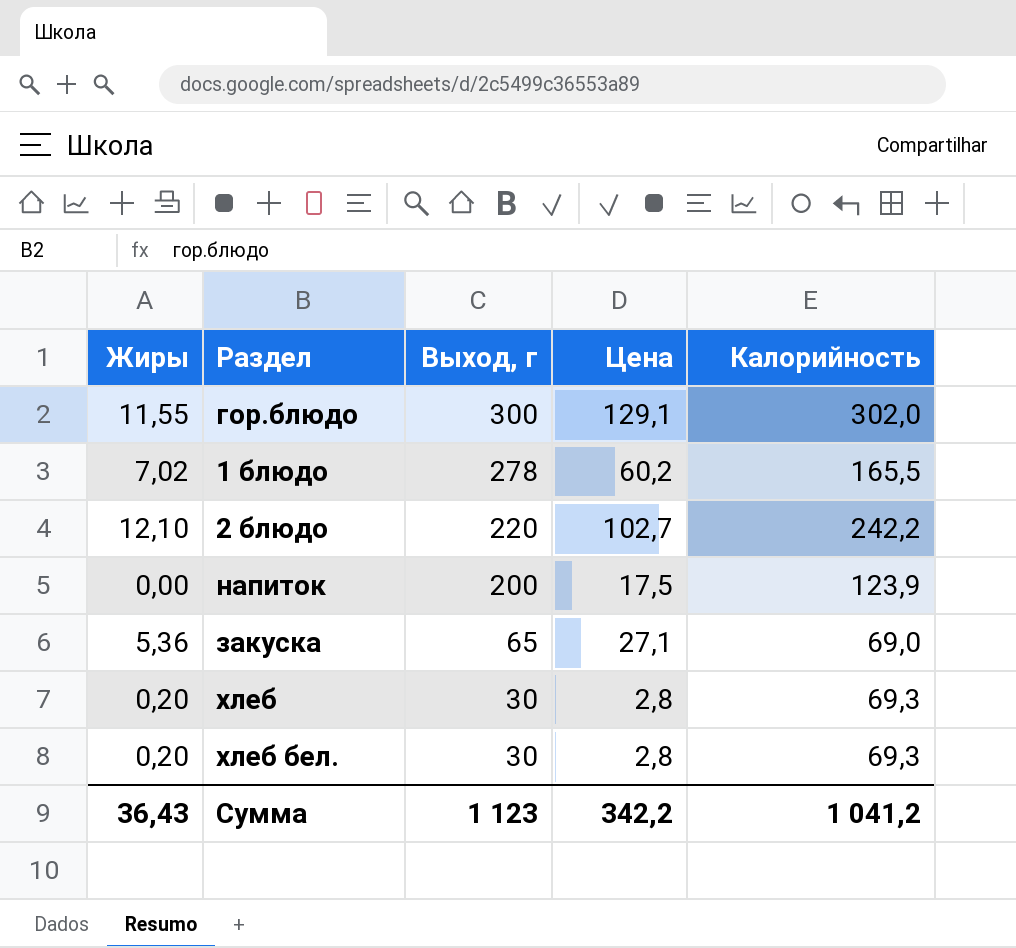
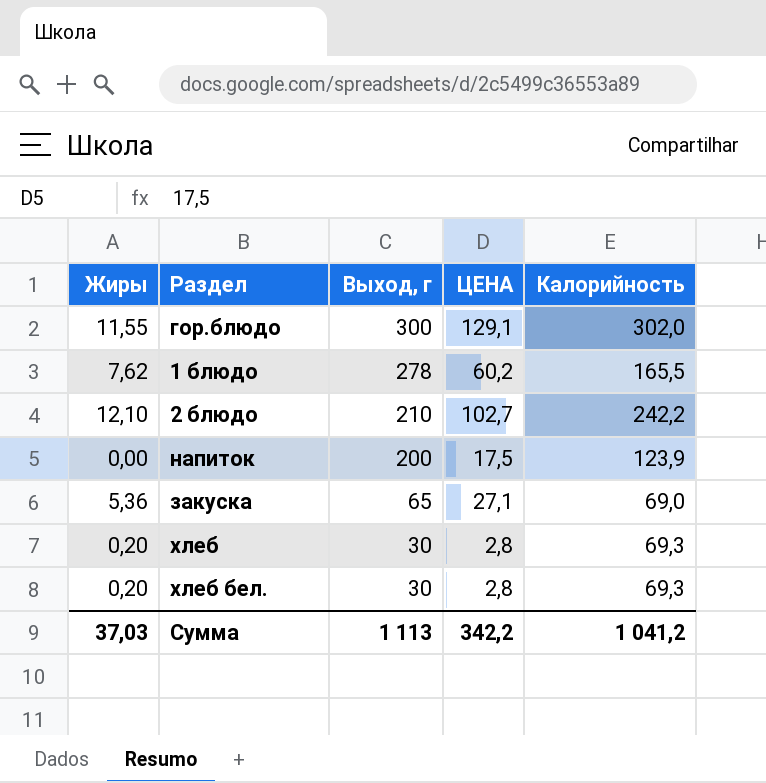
column name: Цена -> ЦЕНА
1 блюдо | Жиры: 7,02 -> 7,62
2 блюдо | Выход, г: 220 -> 210
Сумма | Жиры: 36,43 -> 37,03
Сумма | Выход, г: 1 123 -> 1 113

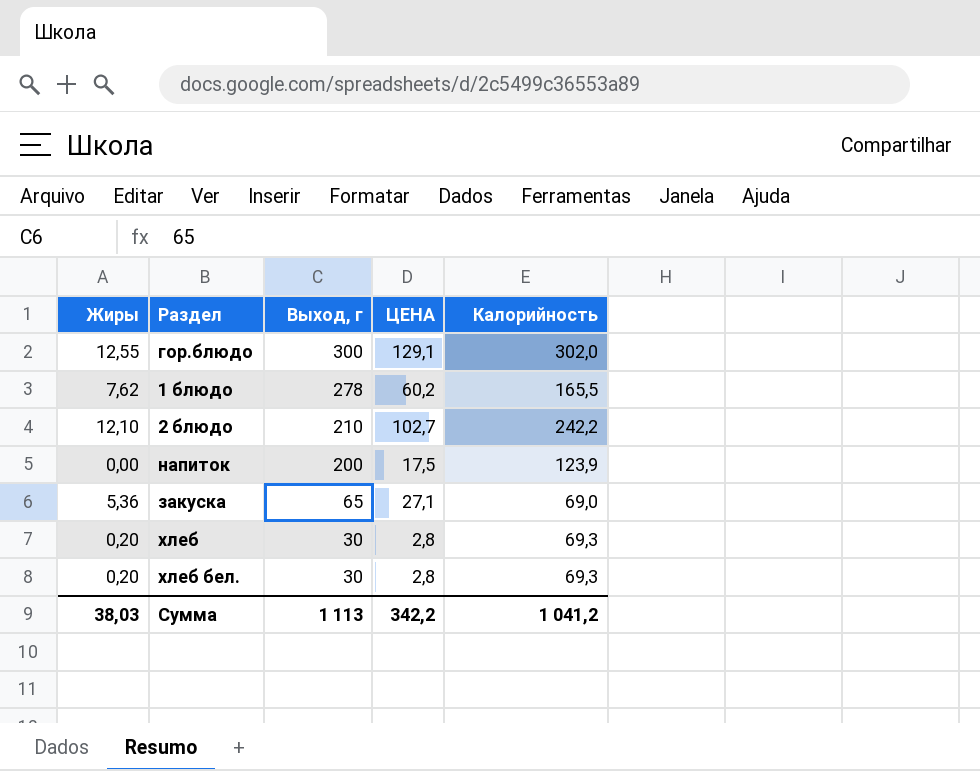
гор.блюдо | Жиры: 11,55 -> 12,55
Сумма | Жиры: 37,03 -> 38,03

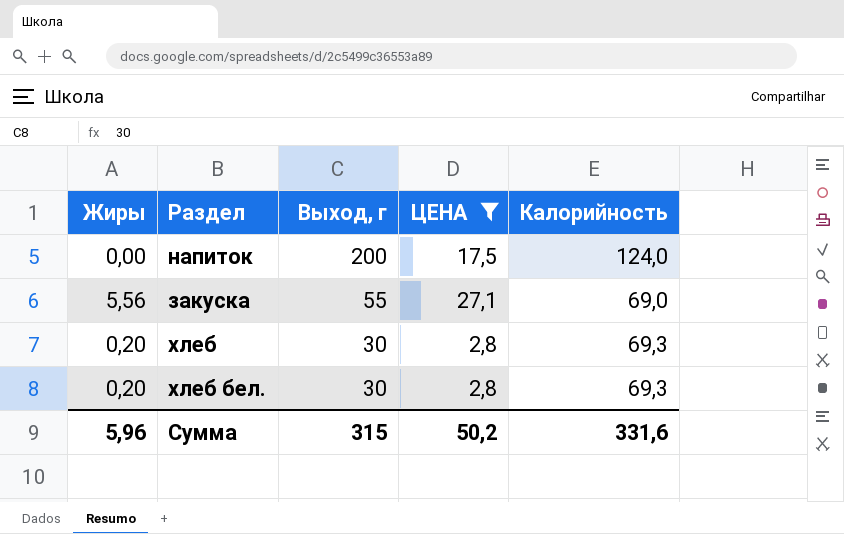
filter: none -> ЦЕНА <= 27,1
напиток | Калорийность: 123,9 -> 124,0
закуска | Жиры: 5,36 -> 5,56
закуска | Выход, г: 65 -> 55
Сумма | Жиры: 38,03 -> 5,96
Сумма | Выход, г: 1 113 -> 315
Сумма | ЦЕНА: 342,2 -> 50,2
Сумма | Калорийность: 1 041,2 -> 331,6

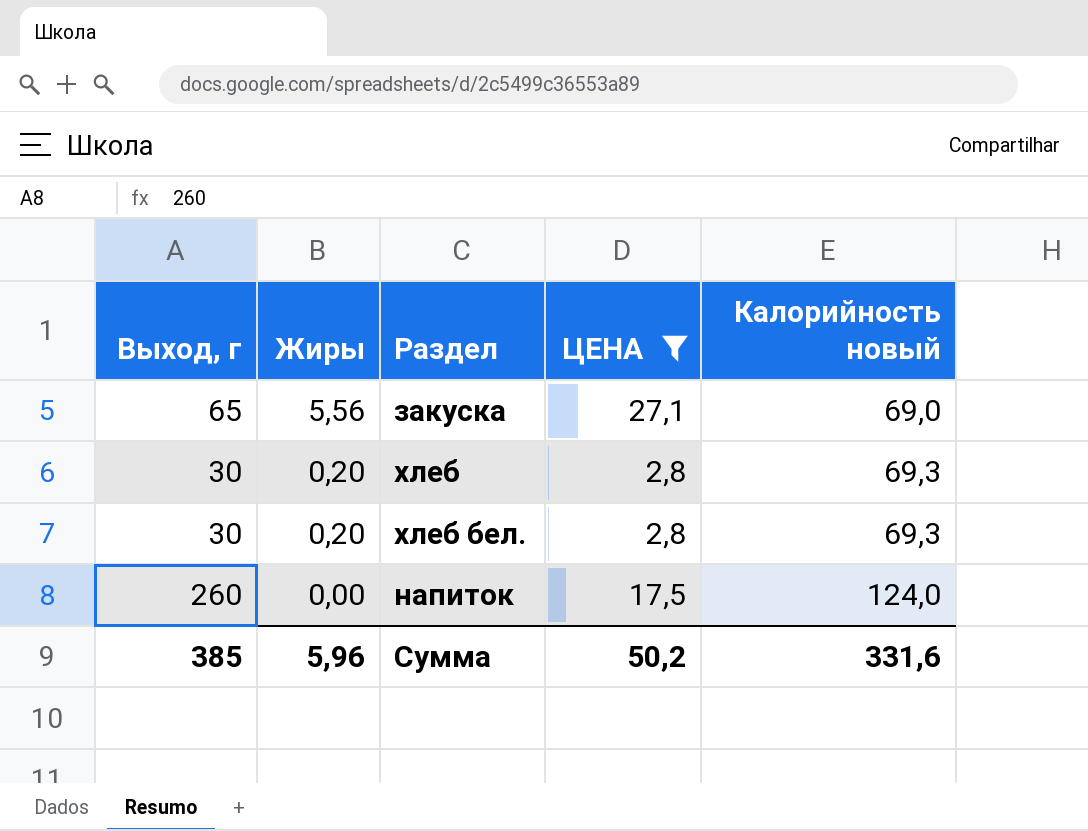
row order: Выход, г descending -> Жиры descending
column Выход, г | position: 3 -> 1
column name: Калорийность -> Калорийность новый
закуска | Выход, г: 55 -> 65
напиток | Выход, г: 200 -> 260
Сумма | Выход, г: 315 -> 385

